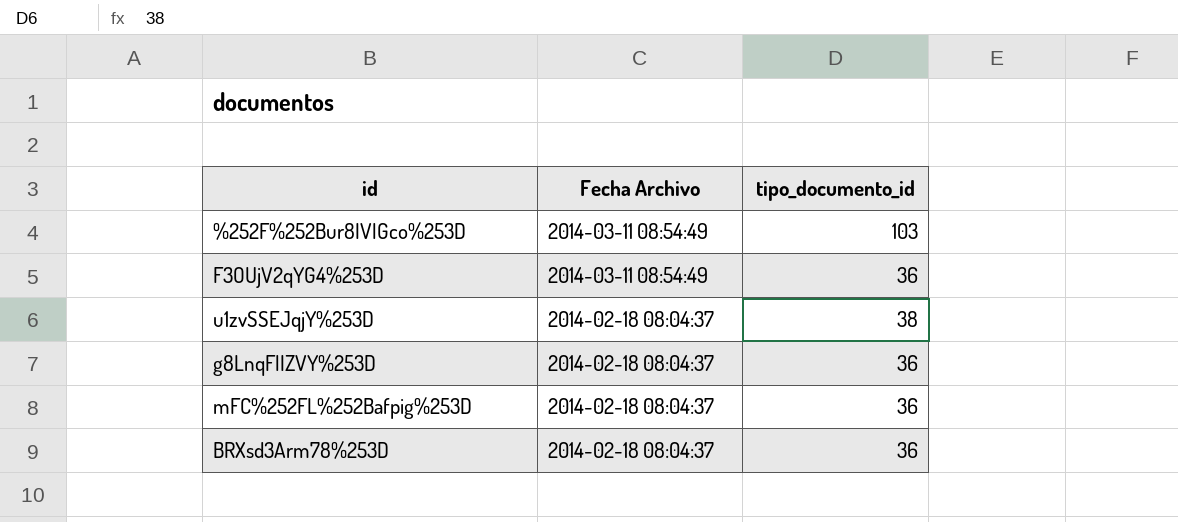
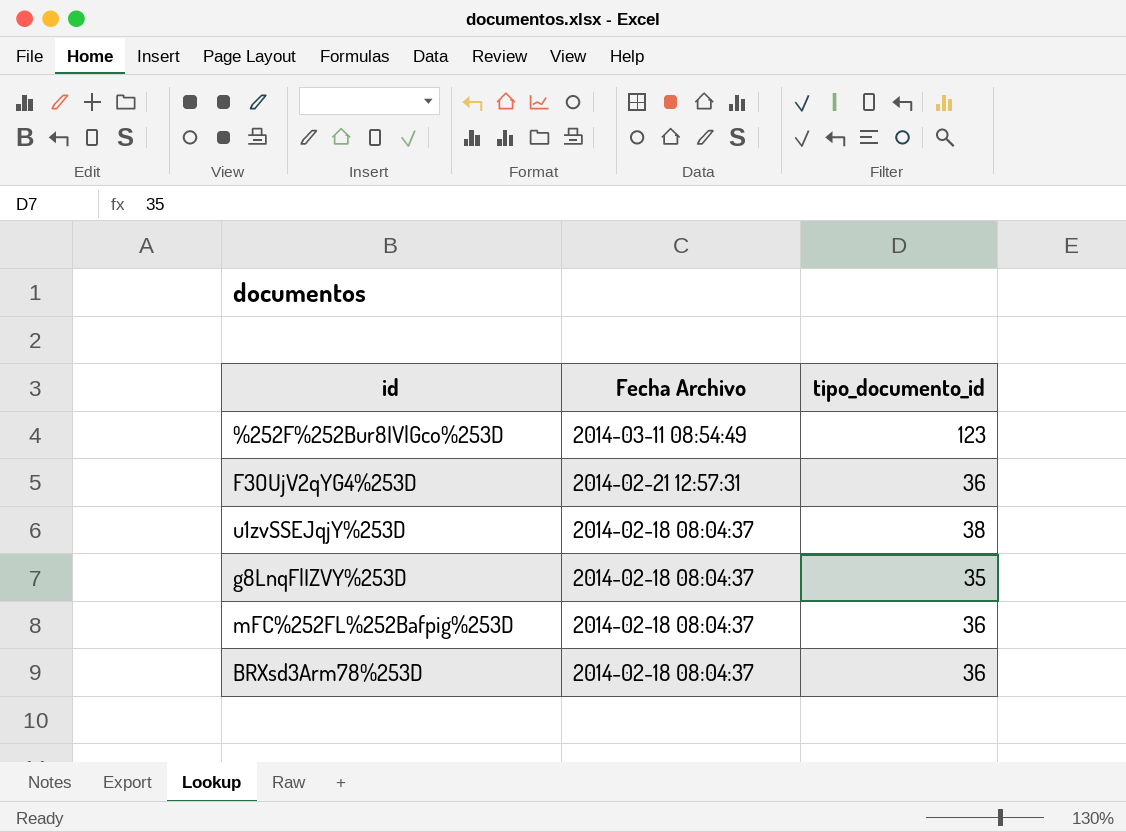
%252F%252Bur8IVlGco%253D | tipo_documento_id: 103 -> 123
F3OUjV2qYG4%253D | Fecha Archivo: 2014-03-11 08:54:49 -> 2014-02-21 12:57:31
g8LnqFlIZVY%253D | tipo_documento_id: 36 -> 35

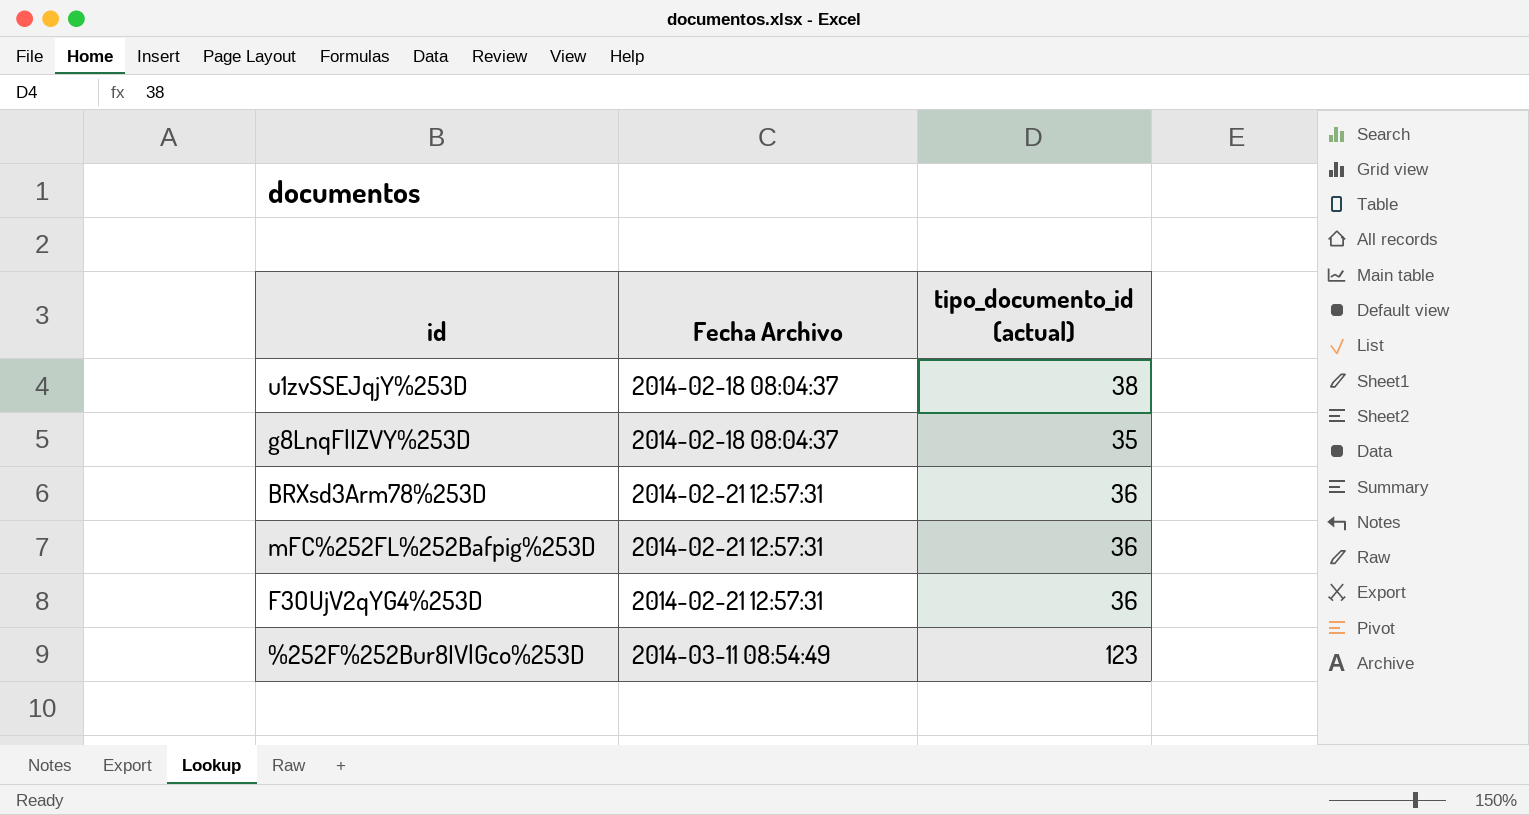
row order: Fecha Archivo descending -> Fecha Archivo ascending
column name: tipo_documento_id -> tipo_documento_id (actual)
BRXsd3Arm78%253D | Fecha Archivo: 2014-02-18 08:04:37 -> 2014-02-21 12:57:31
mFC%252FL%252Bafpig%253D | Fecha Archivo: 2014-02-18 08:04:37 -> 2014-02-21 12:57:31

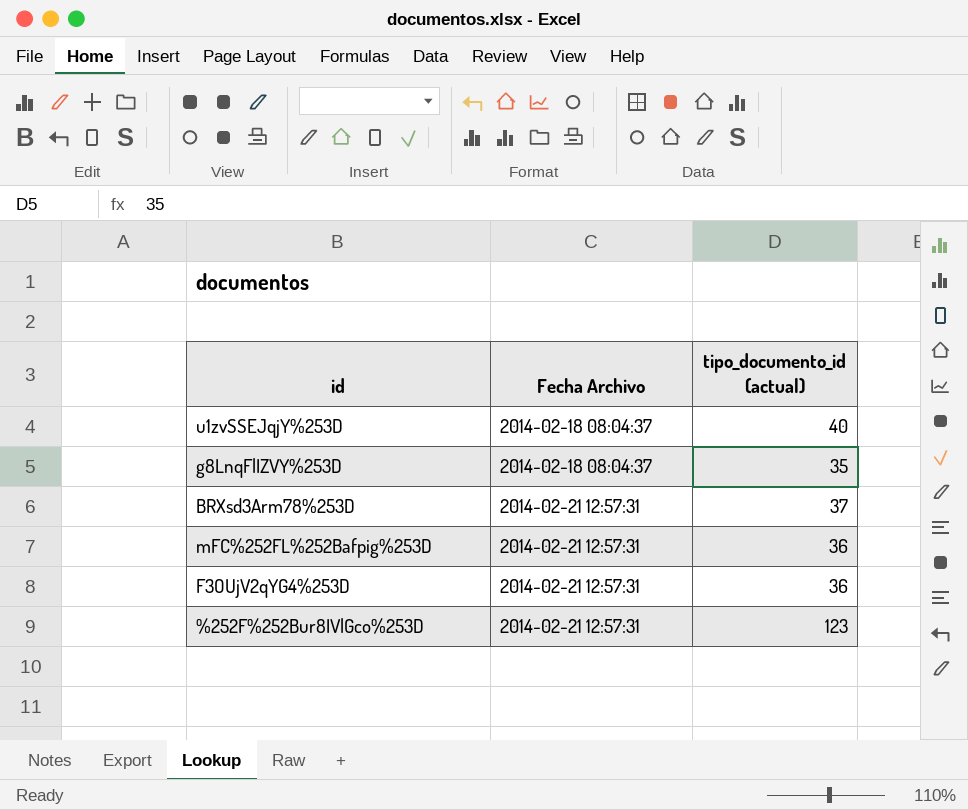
u1zvSSEJqjY%253D | tipo_documento_id (actual): 38 -> 40
BRXsd3Arm78%253D | tipo_documento_id (actual): 36 -> 37
%252F%252Bur8IVlGco%253D | Fecha Archivo: 2014-03-11 08:54:49 -> 2014-02-21 12:57:31

